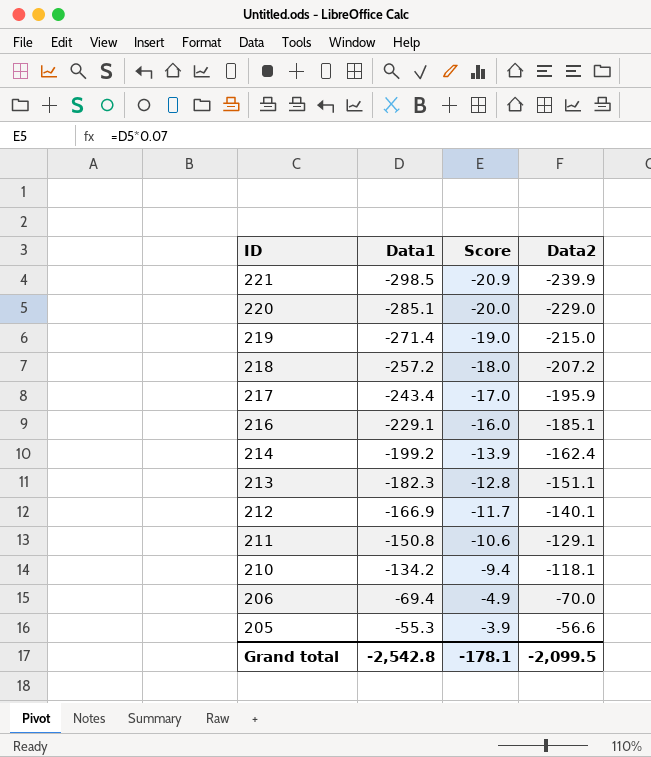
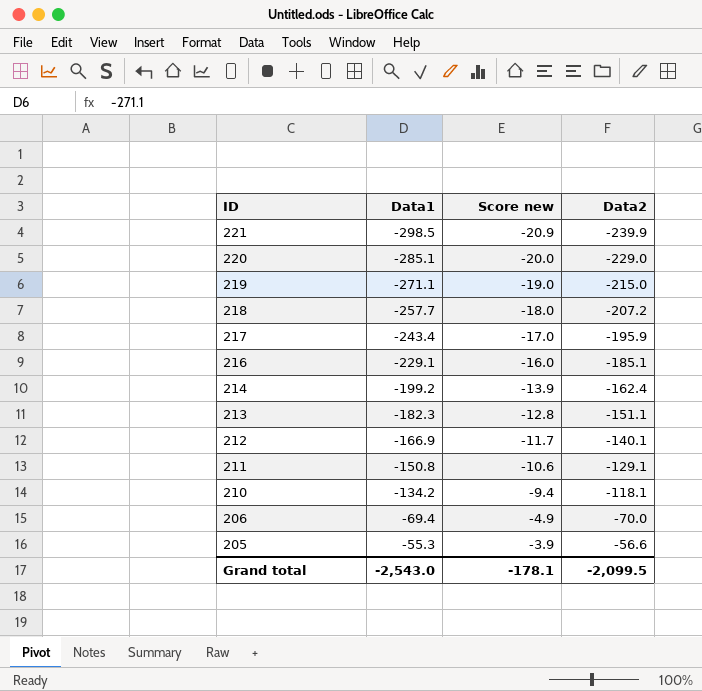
column name: Score -> Score new
219 | Data1: -271.4 -> -271.1
218 | Data1: -257.2 -> -257.7
Grand total | Data1: -2,542.8 -> -2,543.0

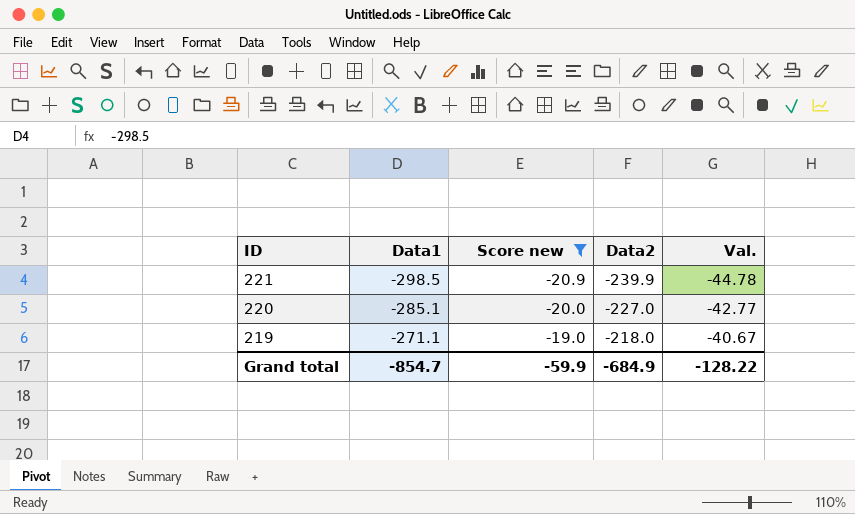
filter: none -> Score new <= -19.0
column Val. | formula: none -> [Data1] * 0.15
220 | Data2: -229.0 -> -227.0
219 | Data2: -215.0 -> -218.0
Grand total | Data1: -2,543.0 -> -854.7
Grand total | Score new: -178.1 -> -59.9
Grand total | Data2: -2,099.5 -> -684.9

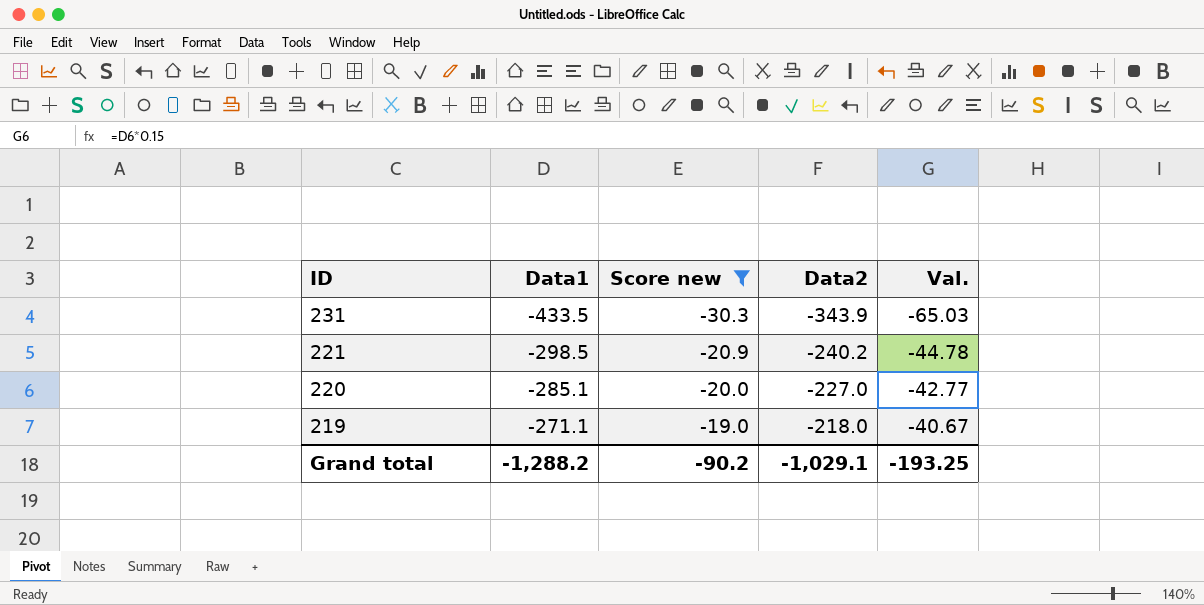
row 231: none -> -433.5 | -30.3 | -343.9 | -65.03
221 | Data2: -239.9 -> -240.2
Grand total | Data1: -854.7 -> -1,288.2
Grand total | Score new: -59.9 -> -90.2
Grand total | Data2: -684.9 -> -1,029.1
Grand total | Val.: -128.22 -> -193.25

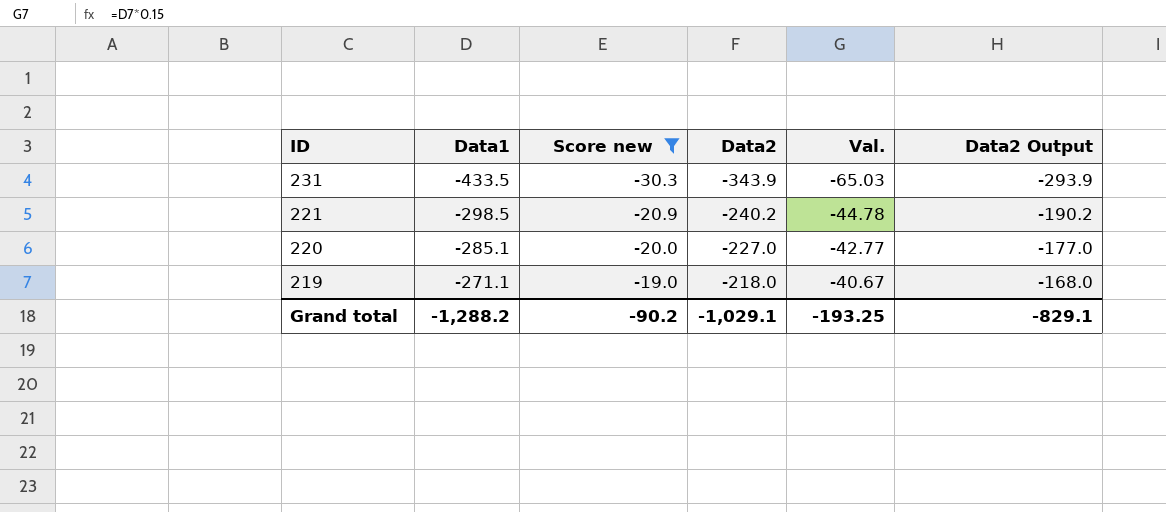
column Data2 Output | formula: none -> [Data2] + 50

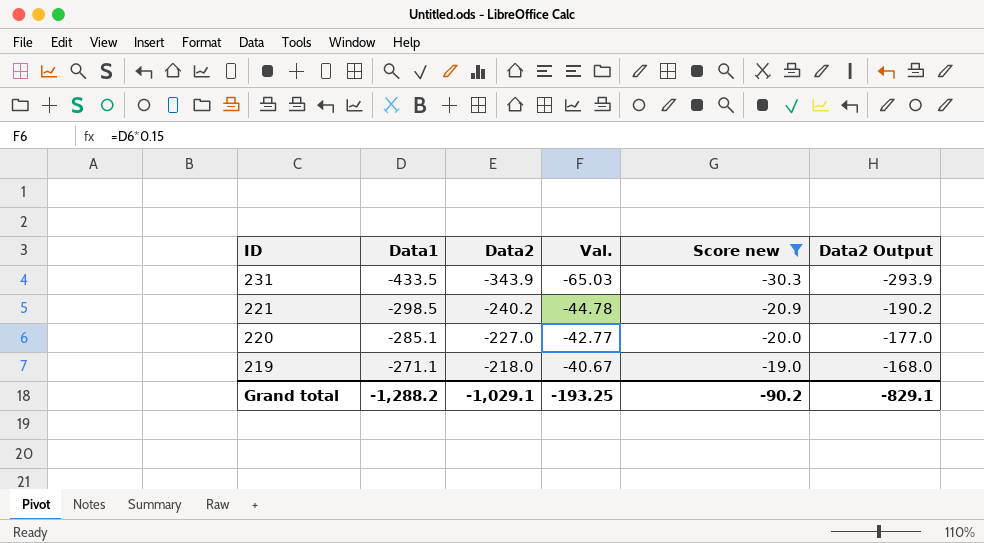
column Score new | position: 3 -> 5

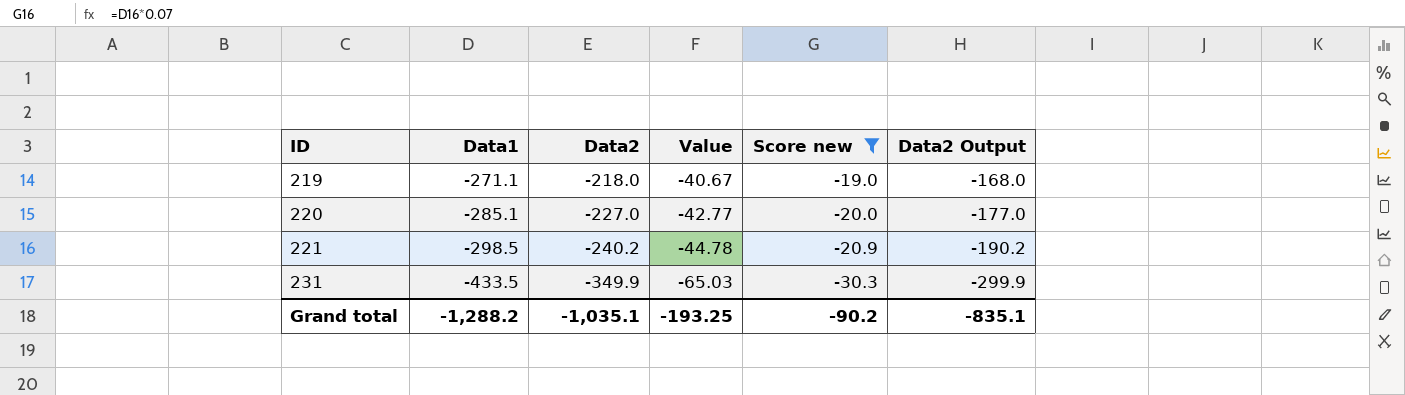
row order: ID descending -> ID ascending
column name: Val. -> Value
231 | Data2: -343.9 -> -349.9
231 | Data2 Output: -293.9 -> -299.9
Grand total | Data2: -1,029.1 -> -1,035.1
Grand total | Data2 Output: -829.1 -> -835.1

